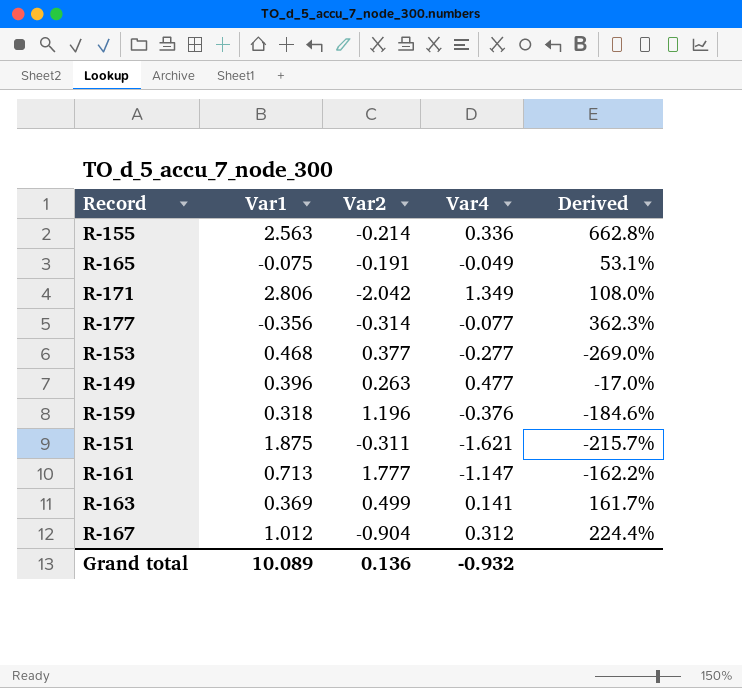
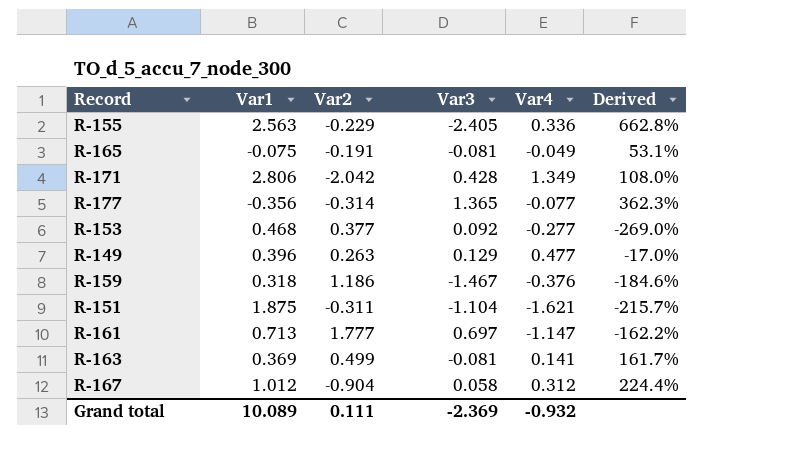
column Var3 | position: none -> 4
R-155 | Var2: -0.214 -> -0.229
R-159 | Var2: 1.196 -> 1.186
Grand total | Var2: 0.136 -> 0.111

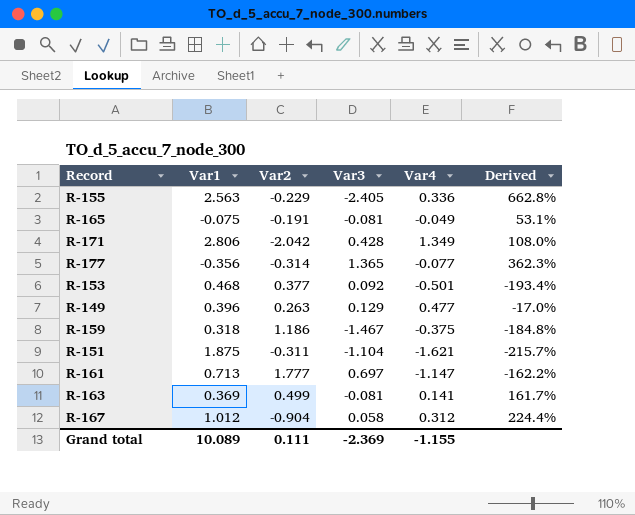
R-153 | Var4: -0.277 -> -0.501
R-153 | Derived: -269.0% -> -193.4%
R-159 | Var4: -0.376 -> -0.375
R-159 | Derived: -184.6% -> -184.8%
Grand total | Var4: -0.932 -> -1.155

